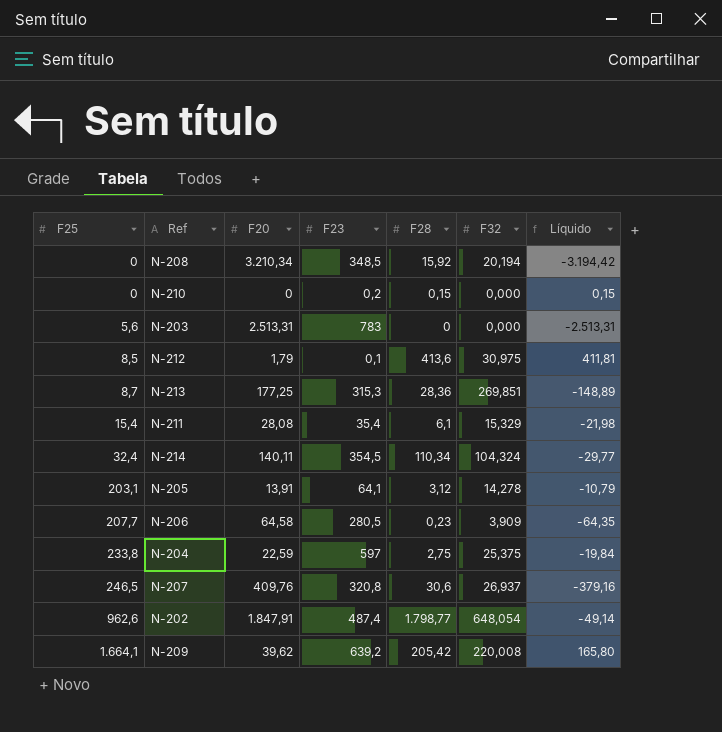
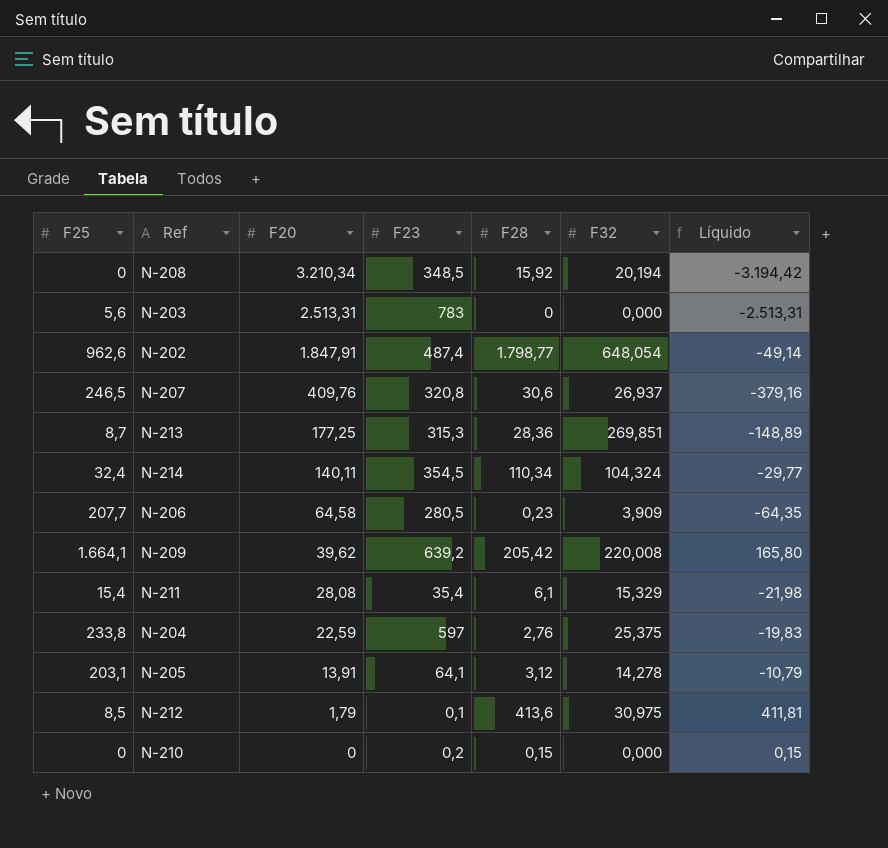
row order: F25 ascending -> F20 descending
N-204 | F28: 2,75 -> 2,76
N-204 | Líquido: -19,84 -> -19,83

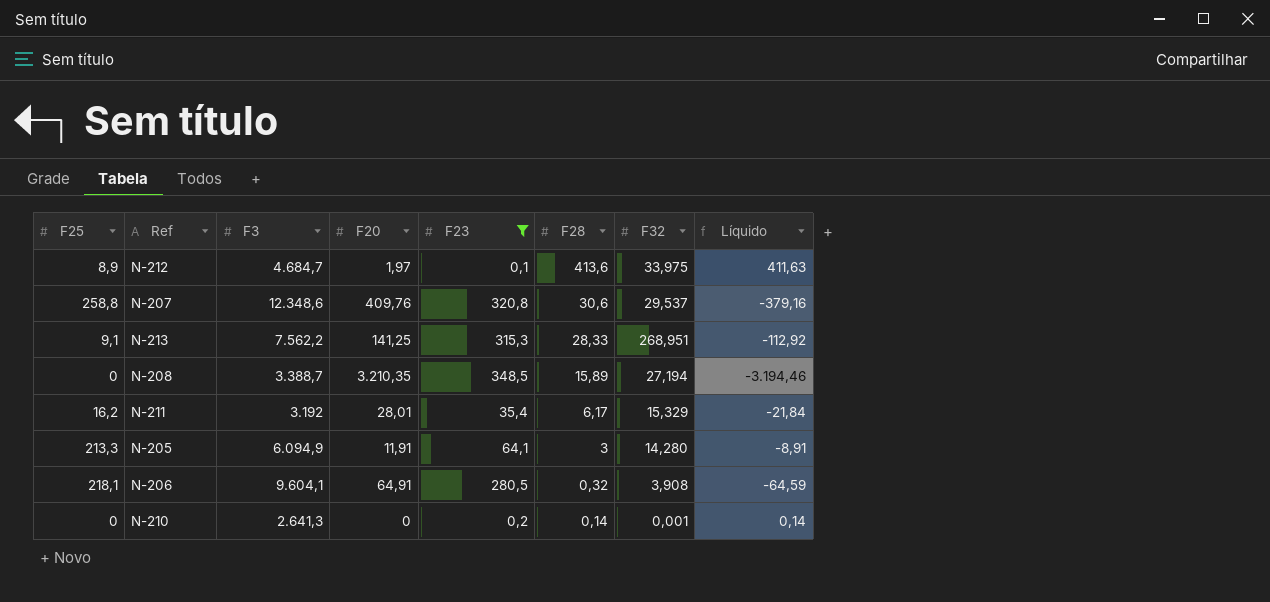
filter: none -> F23 <= 348,5
row order: F20 descending -> F28 descending
column F3 | position: none -> 3
N-212 | F25: 8,5 -> 8,9
N-212 | F20: 1,79 -> 1,97
N-212 | F32: 30,975 -> 33,975
N-212 | Líquido: 411,81 -> 411,63
N-207 | F25: 246,5 -> 258,8
N-207 | F32: 26,937 -> 29,537
N-213 | F25: 8,7 -> 9,1
N-213 | F20: 177,25 -> 141,25
N-213 | F28: 28,36 -> 28,33
N-213 | F32: 269,851 -> 268,951
N-213 | Líquido: -148,89 -> -112,92
N-208 | F20: 3.210,34 -> 3.210,35
N-208 | F28: 15,92 -> 15,89
N-208 | F32: 20,194 -> 27,194
N-208 | Líquido: -3.194,42 -> -3.194,46
N-211 | F25: 15,4 -> 16,2
N-211 | F20: 28,08 -> 28,01
N-211 | F28: 6,1 -> 6,17
N-211 | Líquido: -21,98 -> -21,84
N-205 | F25: 203,1 -> 213,3
N-205 | F20: 13,91 -> 11,91
N-205 | F28: 3,12 -> 3
N-205 | F32: 14,278 -> 14,280
N-205 | Líquido: -10,79 -> -8,91
N-206 | F25: 207,7 -> 218,1
N-206 | F20: 64,58 -> 64,91
N-206 | F28: 0,23 -> 0,32
N-206 | F32: 3,909 -> 3,908
N-206 | Líquido: -64,35 -> -64,59
N-210 | F28: 0,15 -> 0,14
N-210 | F32: 0,000 -> 0,001
N-210 | Líquido: 0,15 -> 0,14

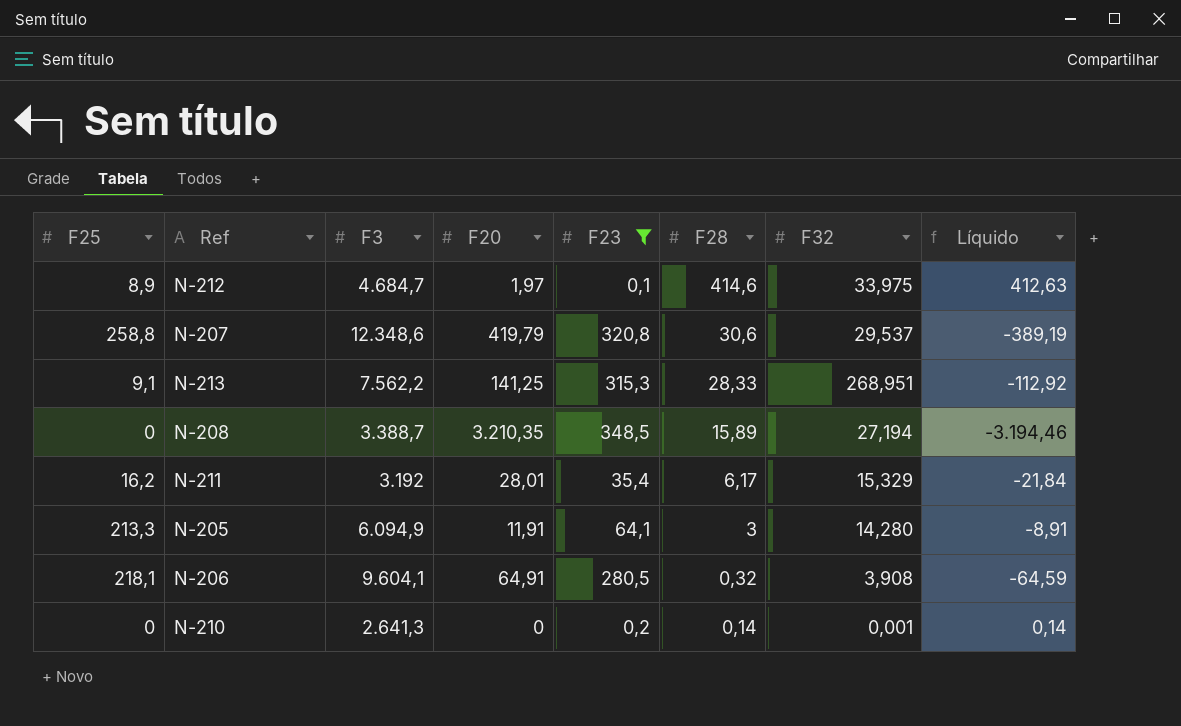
N-212 | F28: 413,6 -> 414,6
N-212 | Líquido: 411,63 -> 412,63
N-207 | F20: 409,76 -> 419,79
N-207 | Líquido: -379,16 -> -389,19

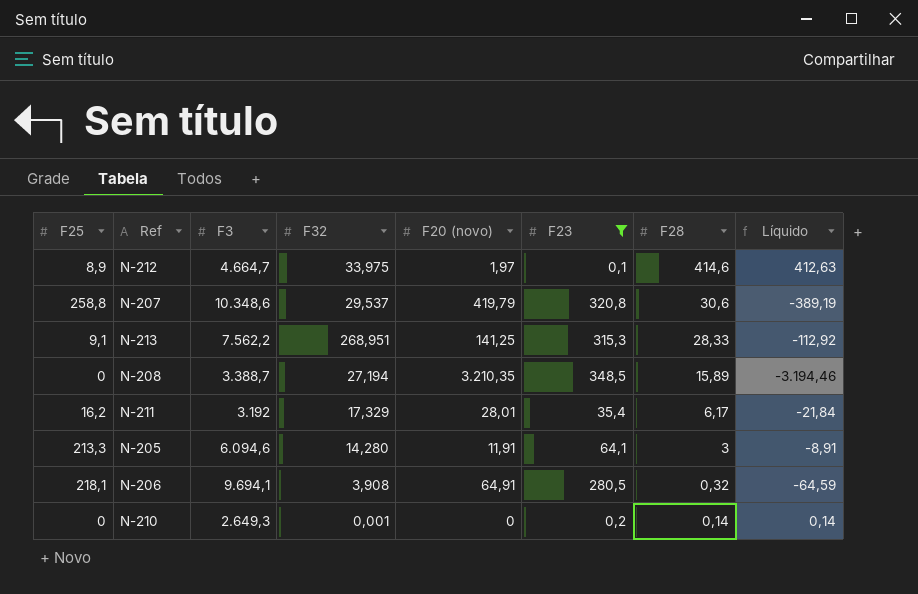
column F32 | position: 7 -> 4
column name: F20 -> F20 (novo)
N-212 | F3: 4.684,7 -> 4.664,7
N-207 | F3: 12.348,6 -> 10.348,6
N-211 | F32: 15,329 -> 17,329
N-205 | F3: 6.094,9 -> 6.094,6
N-206 | F3: 9.604,1 -> 9.694,1
N-210 | F3: 2.641,3 -> 2.649,3

